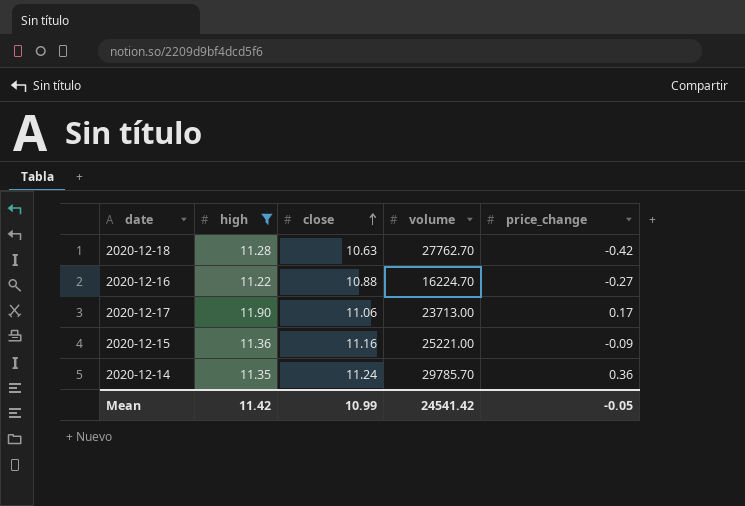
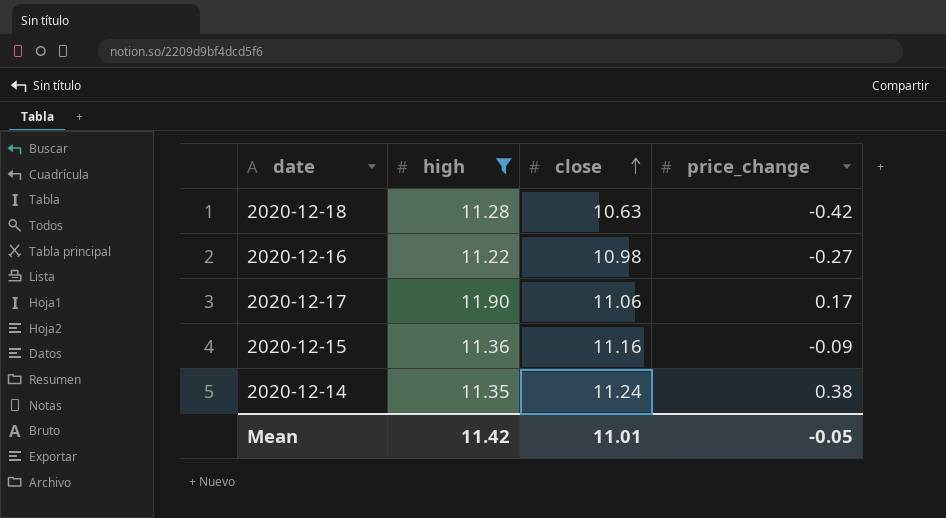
column volume | position: 4 -> none
2020-12-16 | close: 10.88 -> 10.98
2020-12-14 | price_change: 0.36 -> 0.38
Mean | close: 10.99 -> 11.01

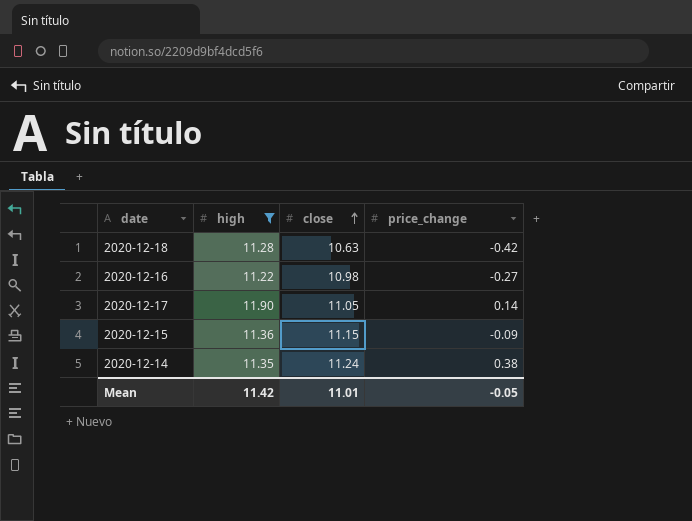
2020-12-17 | close: 11.06 -> 11.05
2020-12-17 | price_change: 0.17 -> 0.14
2020-12-15 | close: 11.16 -> 11.15

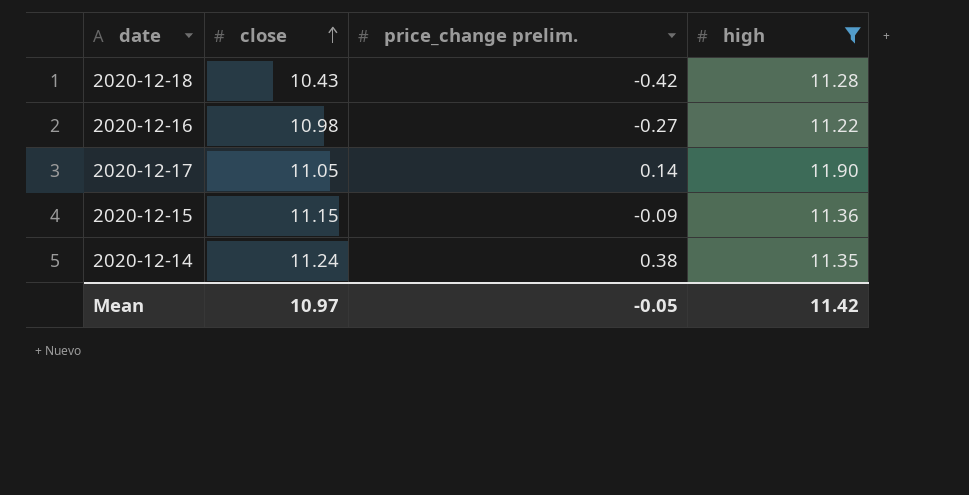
column name: price_change -> price_change prelim.
column high | position: 2 -> 4
2020-12-18 | close: 10.63 -> 10.43
Mean | close: 11.01 -> 10.97

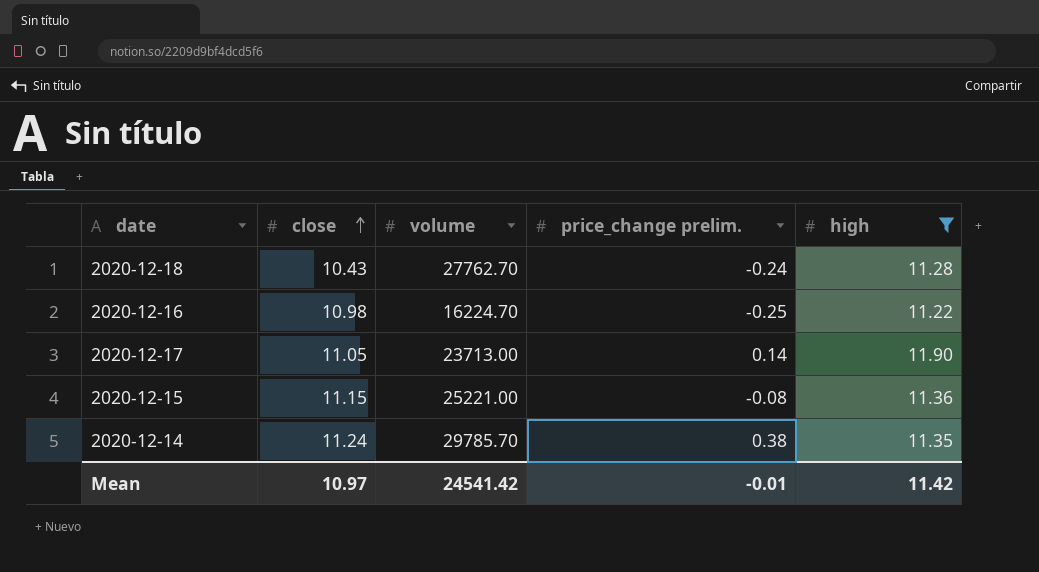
column volume | position: none -> 3
2020-12-18 | price_change prelim.: -0.42 -> -0.24
2020-12-16 | price_change prelim.: -0.27 -> -0.25
2020-12-15 | price_change prelim.: -0.09 -> -0.08
Mean | price_change prelim.: -0.05 -> -0.01

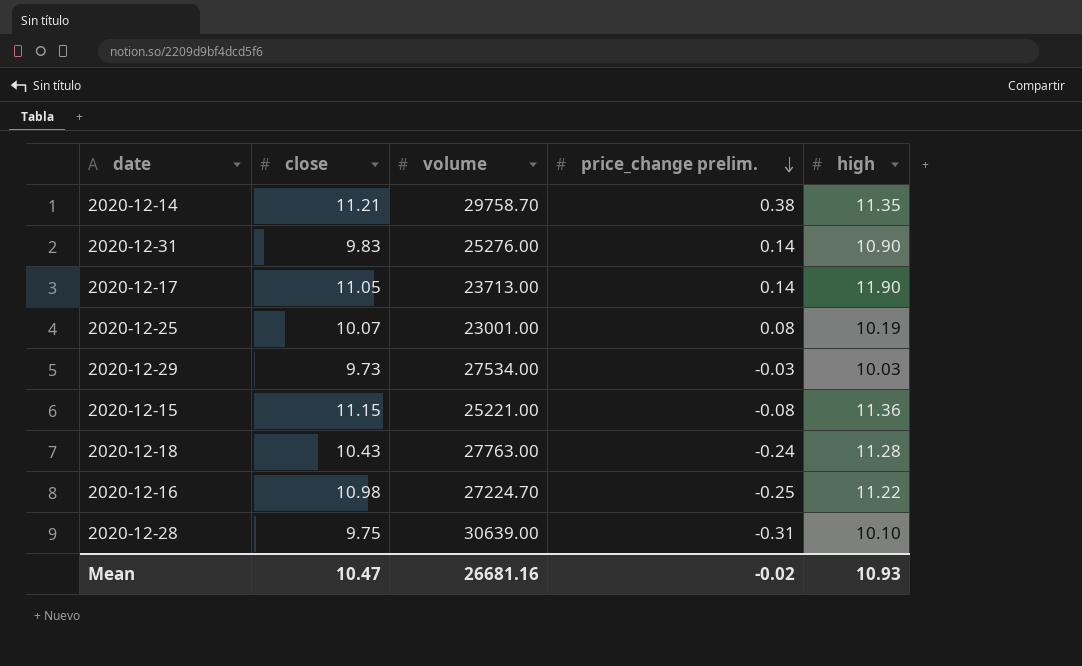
filter: high >= 11.22 -> none
row order: close ascending -> price_change prelim. descending
2020-12-14 | close: 11.24 -> 11.21
2020-12-14 | volume: 29785.70 -> 29758.70
2020-12-18 | volume: 27762.70 -> 27763.00
2020-12-16 | volume: 16224.70 -> 27224.70
Mean | close: 10.97 -> 10.47
Mean | volume: 24541.42 -> 26681.16
Mean | price_change prelim.: -0.01 -> -0.02
Mean | high: 11.42 -> 10.93

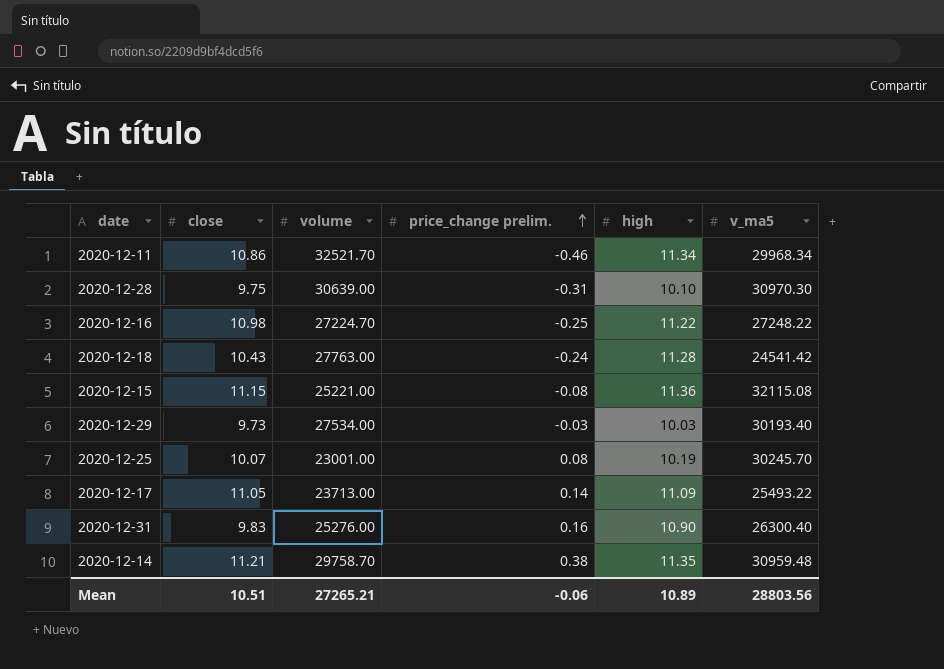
row order: price_change prelim. descending -> price_change prelim. ascending
column v_ma5 | position: none -> 6
row 2020-12-11: none -> 10.86 | 32521.70 | -0.46 | 11.34 | 29968.34
2020-12-17 | high: 11.90 -> 11.09
2020-12-31 | price_change prelim.: 0.14 -> 0.16
Mean | close: 10.47 -> 10.51
Mean | volume: 26681.16 -> 27265.21
Mean | price_change prelim.: -0.02 -> -0.06
Mean | high: 10.93 -> 10.89

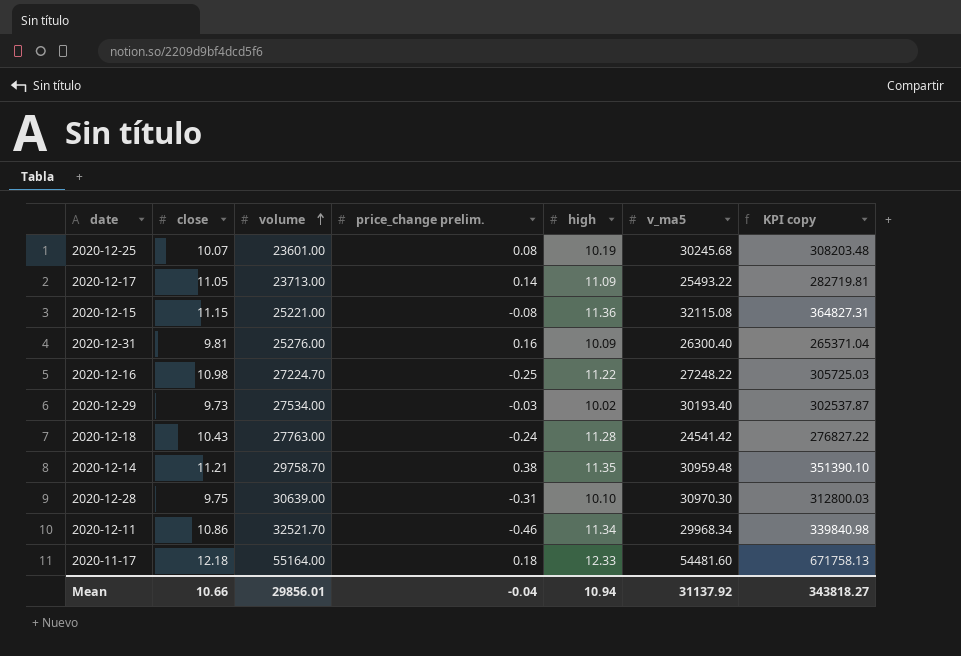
row order: price_change prelim. ascending -> volume ascending
column KPI copy | formula: none -> [high] * [v_ma5]
2020-12-25 | volume: 23001.00 -> 23601.00
2020-12-25 | v_ma5: 30245.70 -> 30245.68
2020-12-31 | close: 9.83 -> 9.81
2020-12-31 | high: 10.90 -> 10.09
2020-12-29 | high: 10.03 -> 10.02
row 2020-11-17: none -> 12.18 | 55164.00 | 0.18 | 12.33 | 54481.60 | 671758.13
Mean | close: 10.51 -> 10.66
Mean | volume: 27265.21 -> 29856.01
Mean | price_change prelim.: -0.06 -> -0.04
Mean | high: 10.89 -> 10.94
Mean | v_ma5: 28803.56 -> 31137.92

